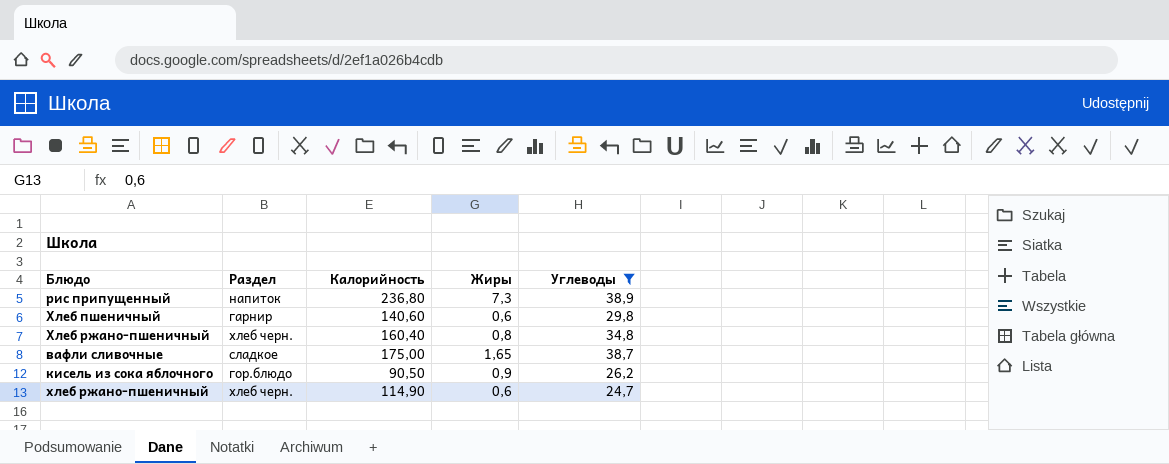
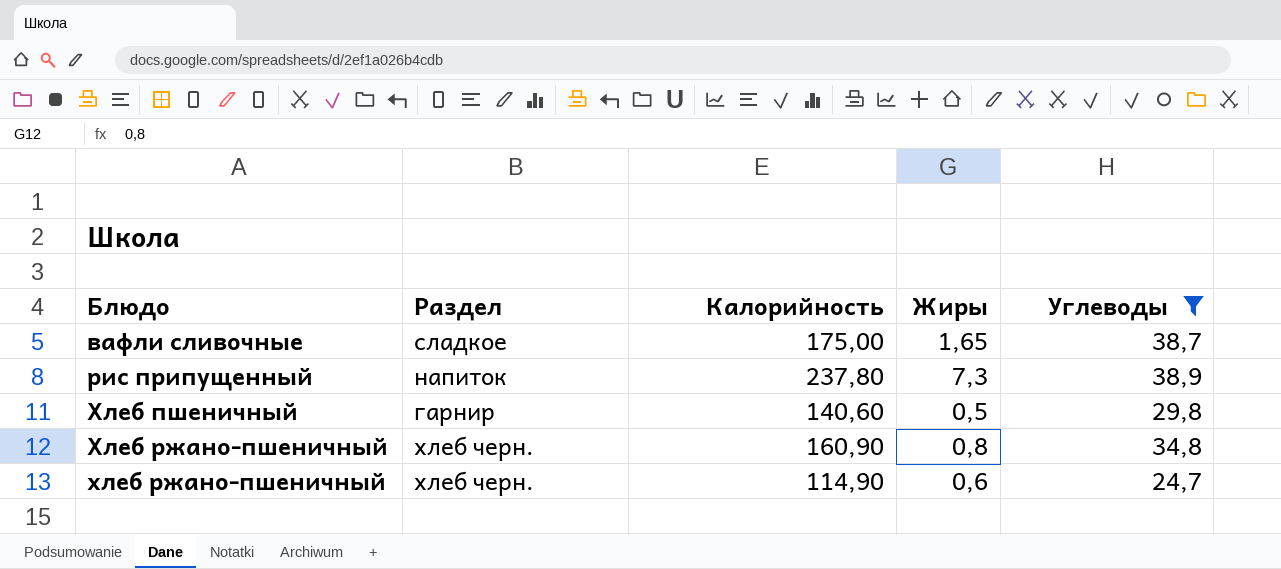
row order: none -> Блюдо ascending
row кисель из сока яблочного: гор.блюдо | 90,50 | 0,9 | 26,2 -> none
рис припущенный | Калорийность: 236,80 -> 237,80
Хлеб пшеничный | Жиры: 0,6 -> 0,5
Хлеб ржано-пшеничный | Калорийность: 160,40 -> 160,90

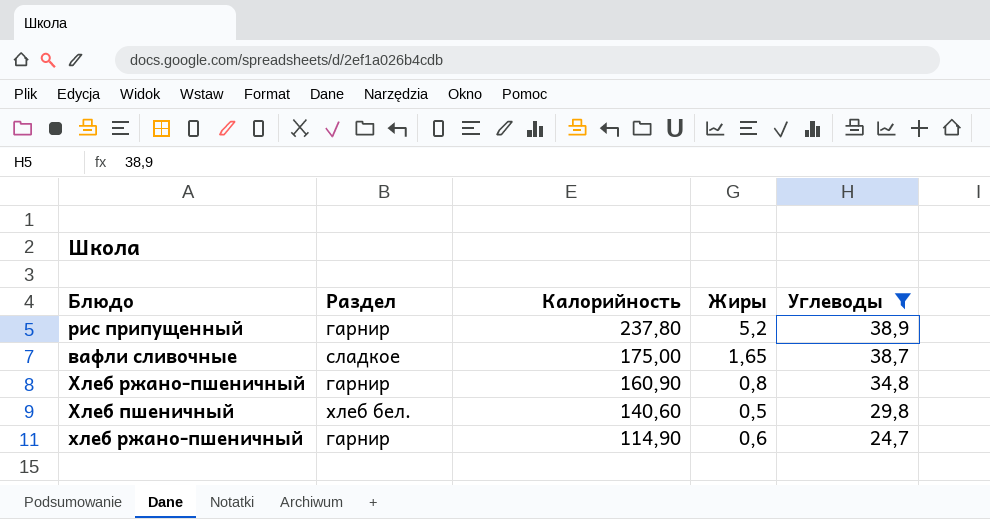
row order: Блюдо ascending -> Калорийность descending
рис припущенный | Раздел: напиток -> гарнир
рис припущенный | Жиры: 7,3 -> 5,2
Хлеб ржано-пшеничный | Раздел: хлеб черн. -> гарнир
Хлеб пшеничный | Раздел: гарнир -> хлеб бел.
хлеб ржано-пшеничный | Раздел: хлеб черн. -> гарнир

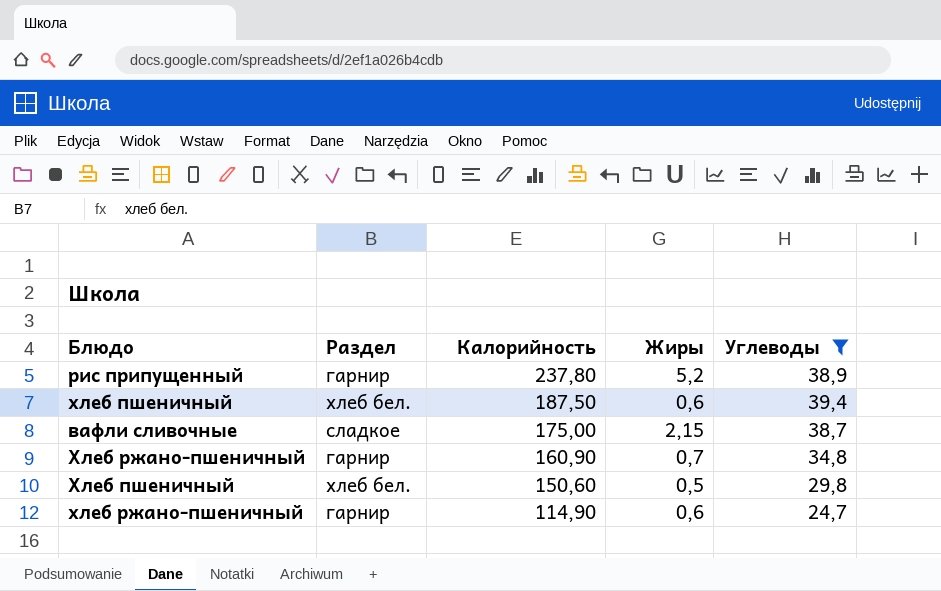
row хлеб пшеничный: none -> хлеб бел. | 187,50 | 0,6 | 39,4
вафли сливочные | Жиры: 1,65 -> 2,15
Хлеб ржано-пшеничный | Жиры: 0,8 -> 0,7
Хлеб пшеничный | Калорийность: 140,60 -> 150,60

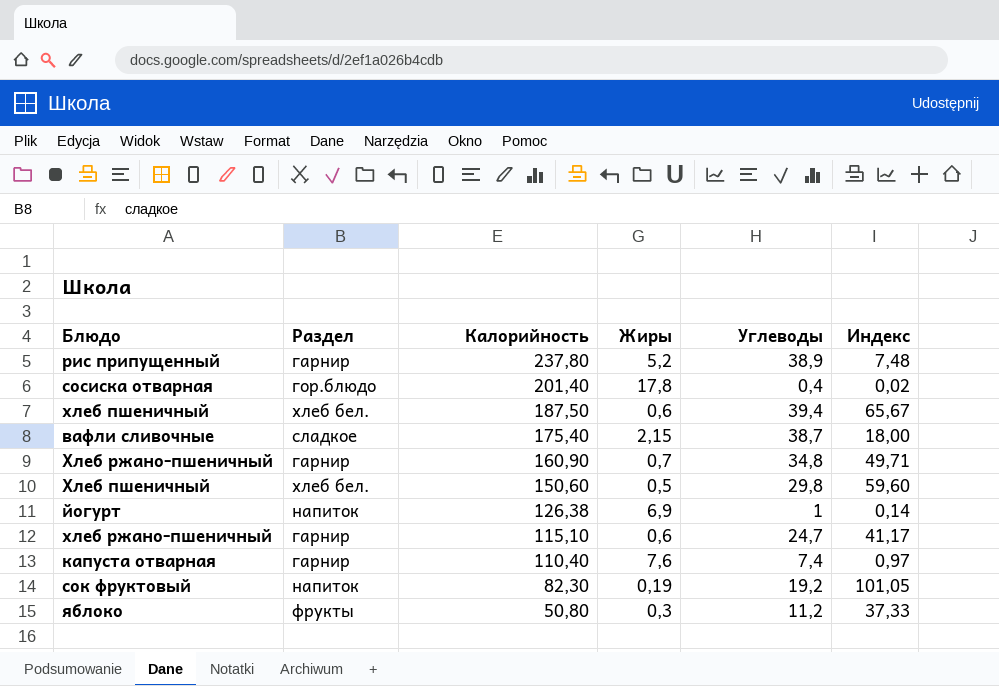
filter: Углеводы >= 24,7 -> none
column Индекс | formula: none -> [Углеводы] / [Жиры]
вафли сливочные | Калорийность: 175,00 -> 175,40
хлеб ржано-пшеничный | Калорийность: 114,90 -> 115,10

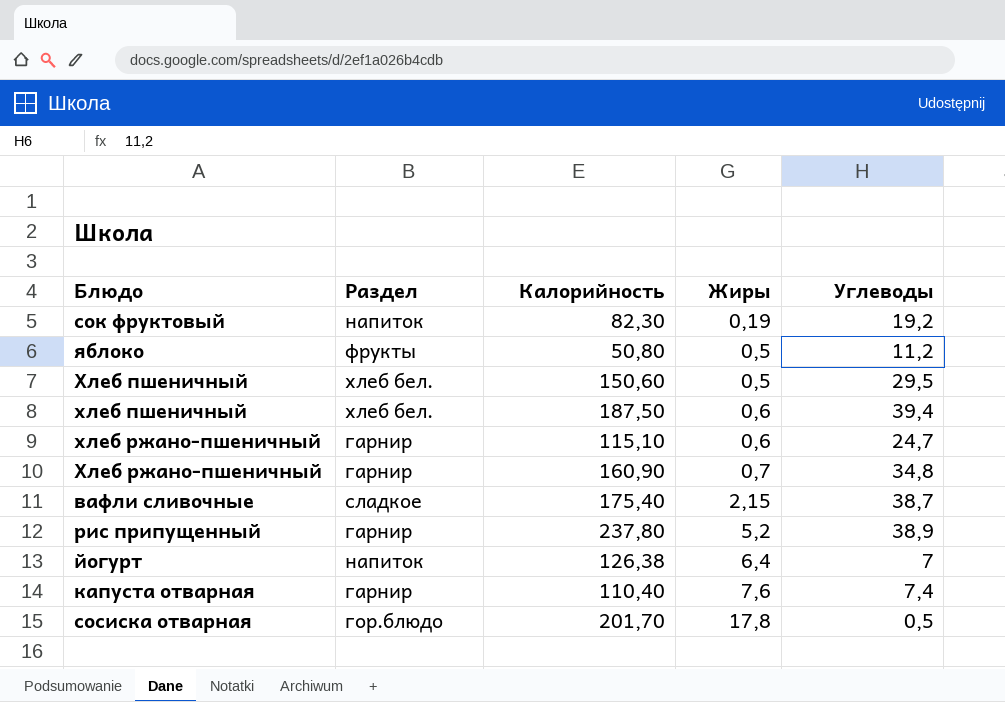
row order: Калорийность descending -> Жиры ascending
column Индекс | formula: [Углеводы] / [Жиры] -> none
яблоко | Жиры: 0,3 -> 0,5
Хлеб пшеничный | Углеводы: 29,8 -> 29,5
йогурт | Жиры: 6,9 -> 6,4
йогурт | Углеводы: 1 -> 7
сосиска отварная | Калорийность: 201,40 -> 201,70
сосиска отварная | Углеводы: 0,4 -> 0,5

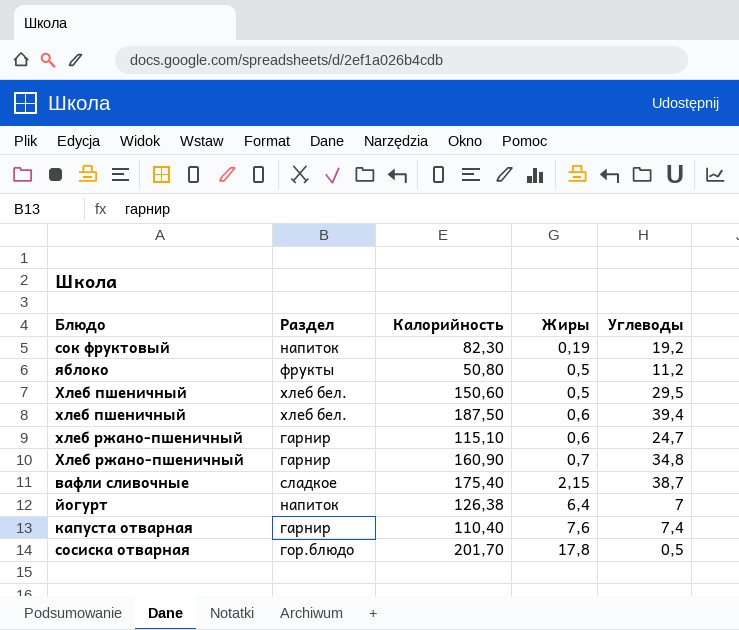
row рис припущенный: гарнир | 237,80 | 5,2 | 38,9 -> none

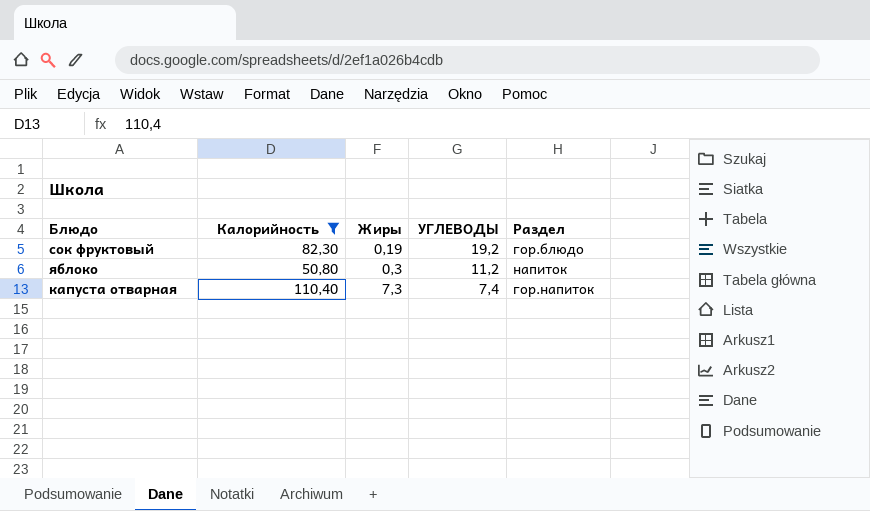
filter: none -> Калорийность <= 110,40
column name: Углеводы -> УГЛЕВОДЫ
column Раздел | position: 2 -> 5
сок фруктовый | Раздел: напиток -> гор.блюдо
яблоко | Жиры: 0,5 -> 0,3
яблоко | Раздел: фрукты -> напиток
капуста отварная | Жиры: 7,6 -> 7,3
капуста отварная | Раздел: гарнир -> гор.напиток

